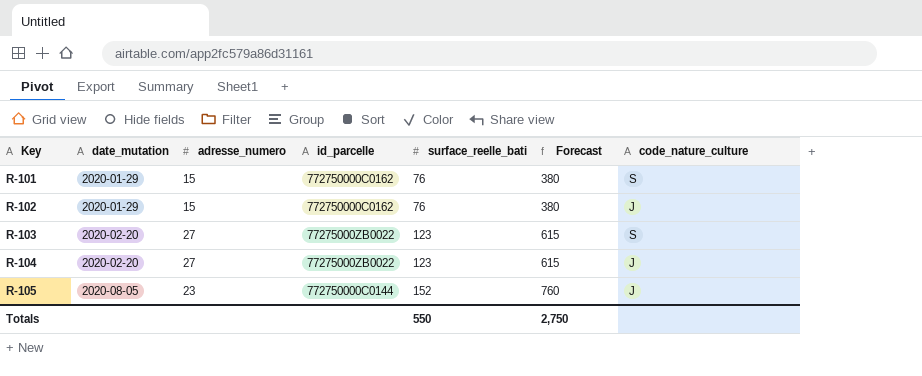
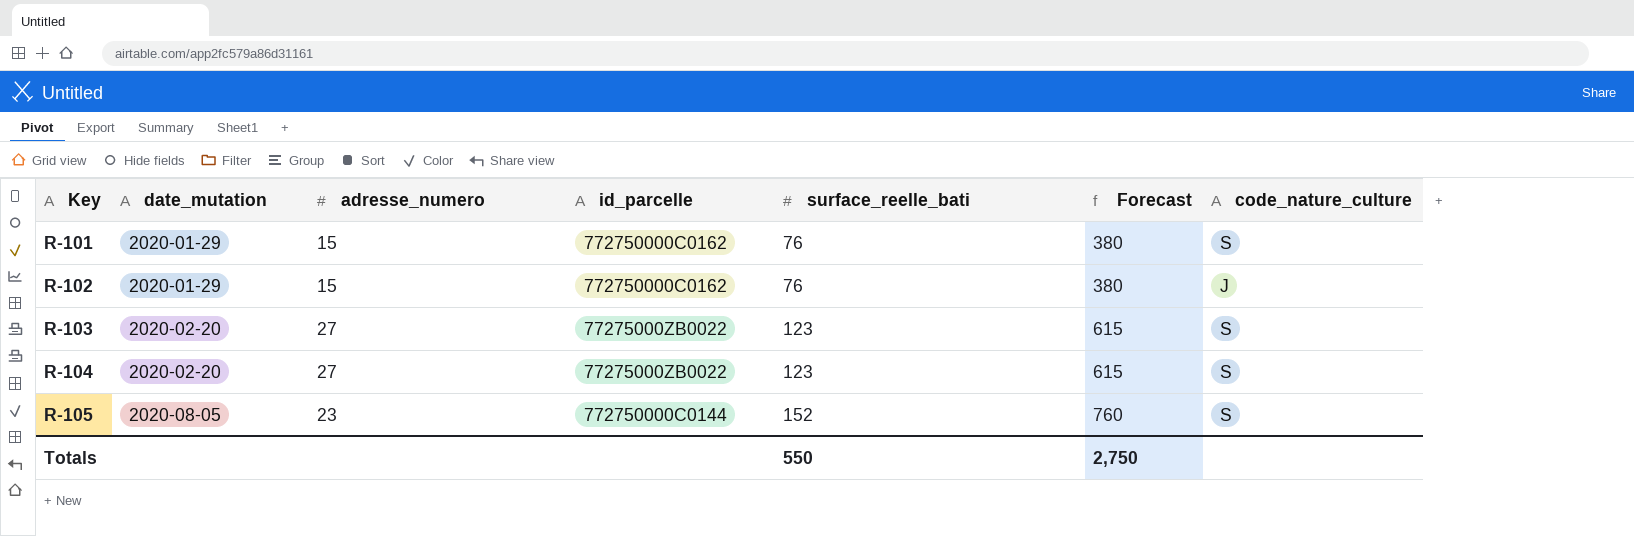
R-104 | code_nature_culture: J -> S
R-105 | code_nature_culture: J -> S

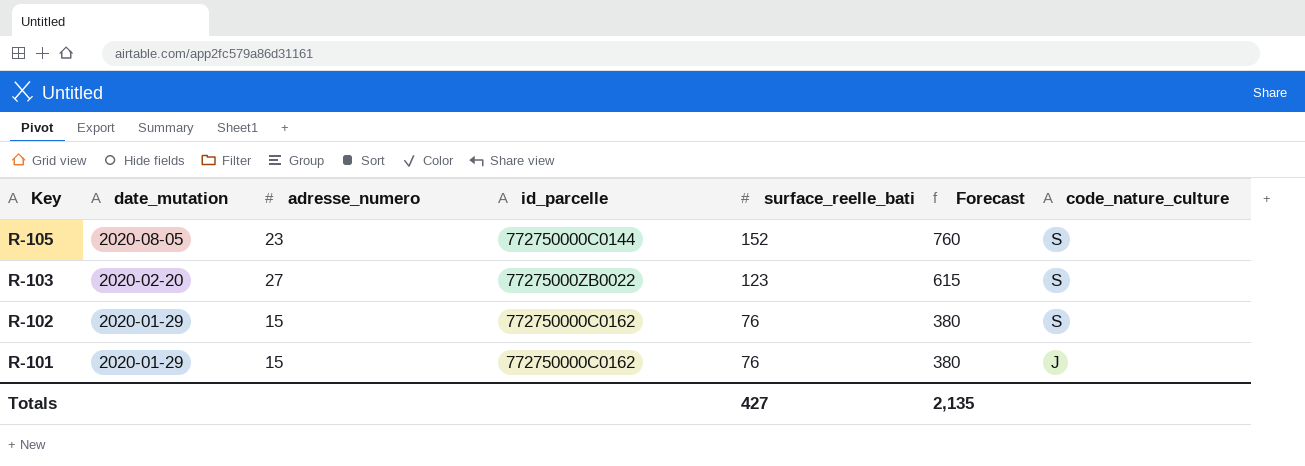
row order: Key ascending -> Key descending
row R-104: 2020-02-20 | 27 | 77275000ZB0022 | 123 | 615 | S -> none
R-102 | code_nature_culture: J -> S
R-101 | code_nature_culture: S -> J
Totals | surface_reelle_bati: 550 -> 427
Totals | Forecast: 2,750 -> 2,135

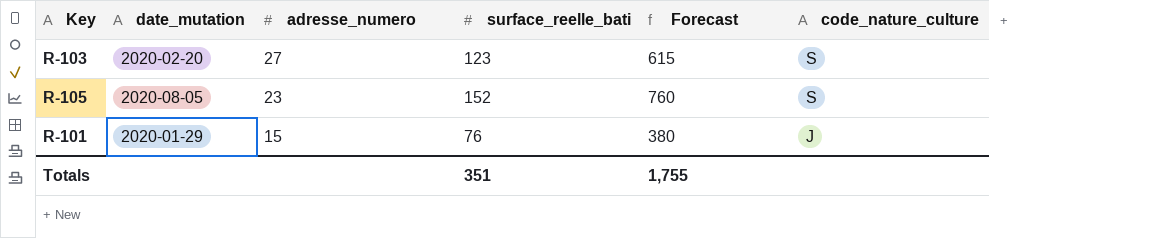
row order: Key descending -> adresse_numero descending
column id_parcelle | position: 4 -> none
row R-102: 2020-01-29 | 15 | 772750000C0162 | 76 | 380 | S -> none
Totals | surface_reelle_bati: 427 -> 351
Totals | Forecast: 2,135 -> 1,755

